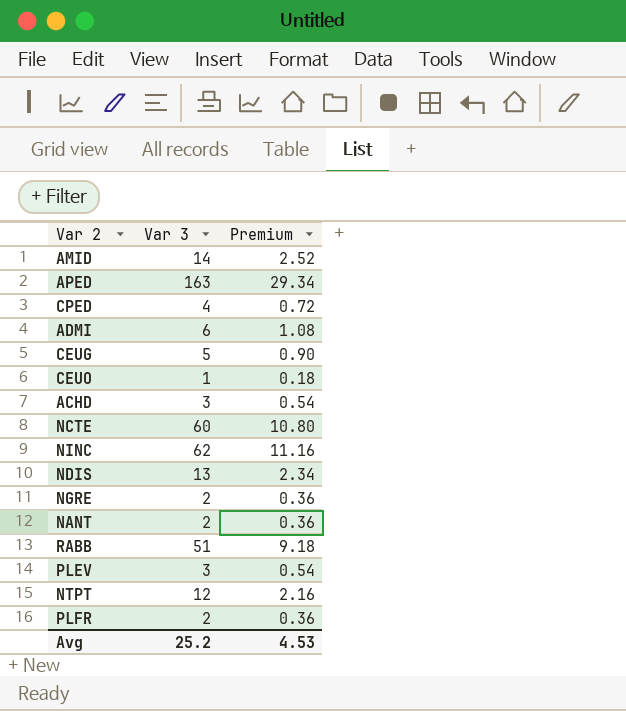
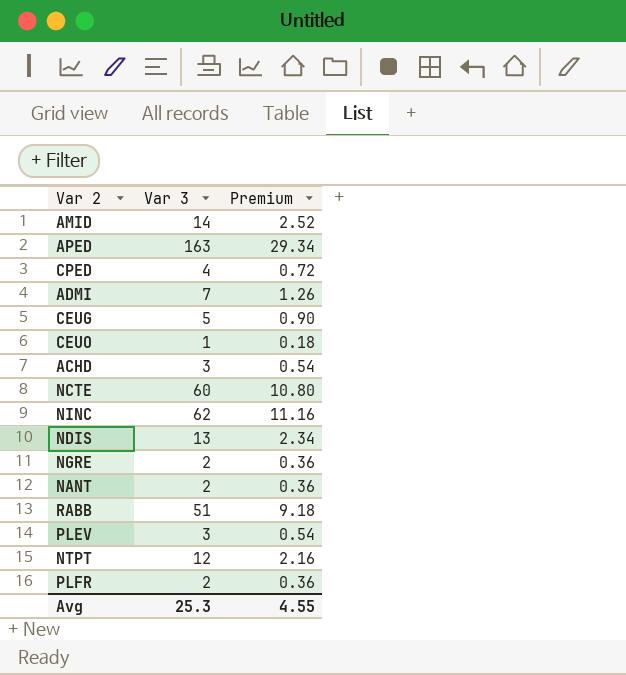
ADMI | Var 3: 6 -> 7
ADMI | Premium: 1.08 -> 1.26
Avg | Var 3: 25.2 -> 25.3
Avg | Premium: 4.53 -> 4.55

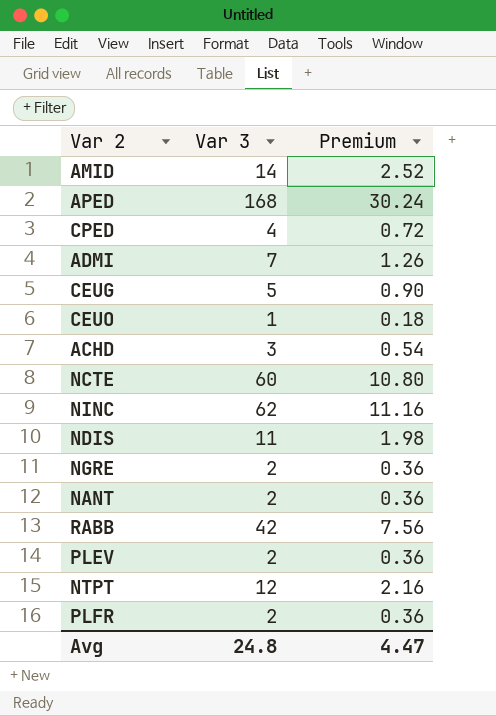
APED | Var 3: 163 -> 168
APED | Premium: 29.34 -> 30.24
NDIS | Var 3: 13 -> 11
NDIS | Premium: 2.34 -> 1.98
RABB | Var 3: 51 -> 42
RABB | Premium: 9.18 -> 7.56
PLEV | Var 3: 3 -> 2
PLEV | Premium: 0.54 -> 0.36
Avg | Var 3: 25.3 -> 24.8
Avg | Premium: 4.55 -> 4.47

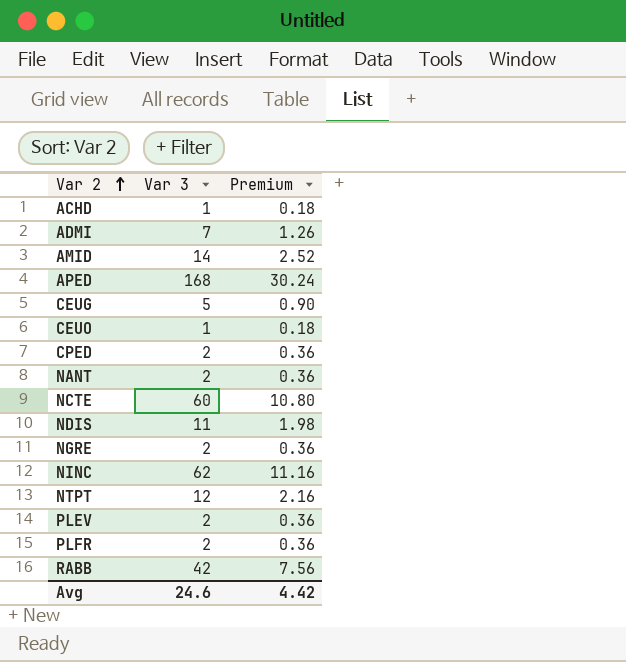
row order: none -> Var 2 ascending
ACHD | Var 3: 3 -> 1
ACHD | Premium: 0.54 -> 0.18
CPED | Var 3: 4 -> 2
CPED | Premium: 0.72 -> 0.36
Avg | Var 3: 24.8 -> 24.6
Avg | Premium: 4.47 -> 4.42

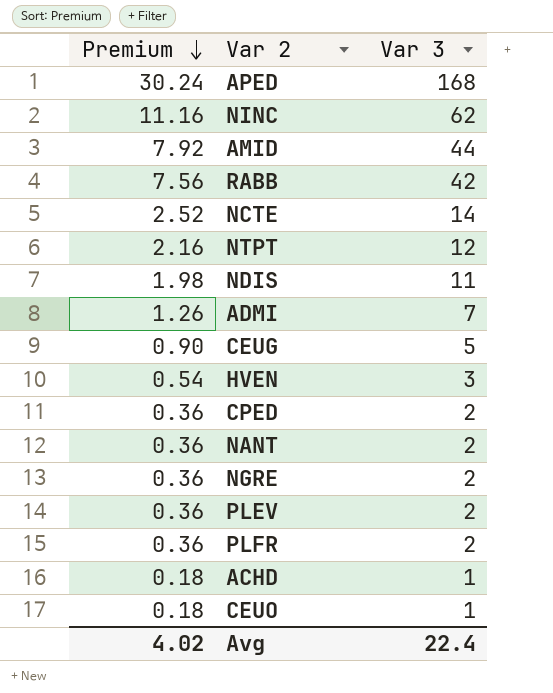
row order: Var 2 ascending -> Premium descending
column Premium | position: 3 -> 1
AMID | Premium: 2.52 -> 7.92
AMID | Var 3: 14 -> 44
NCTE | Premium: 10.80 -> 2.52
NCTE | Var 3: 60 -> 14
row HVEN: none -> 0.54 | 3
Avg | Premium: 4.42 -> 4.02
Avg | Var 3: 24.6 -> 22.4

